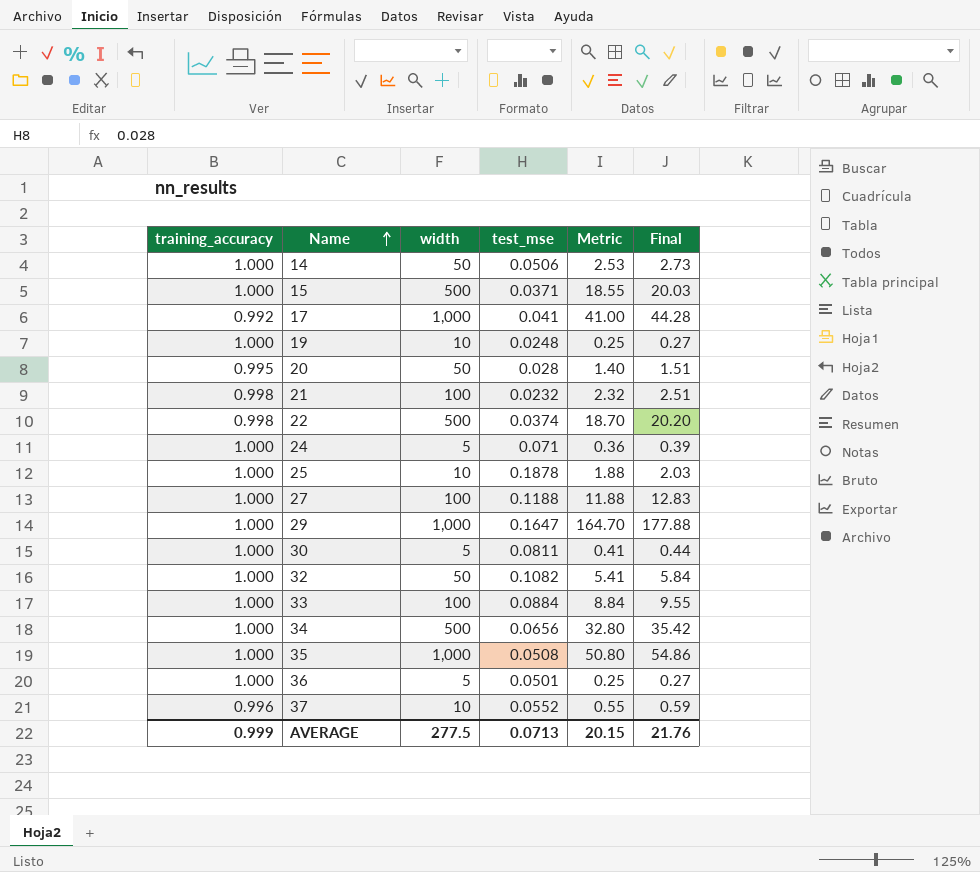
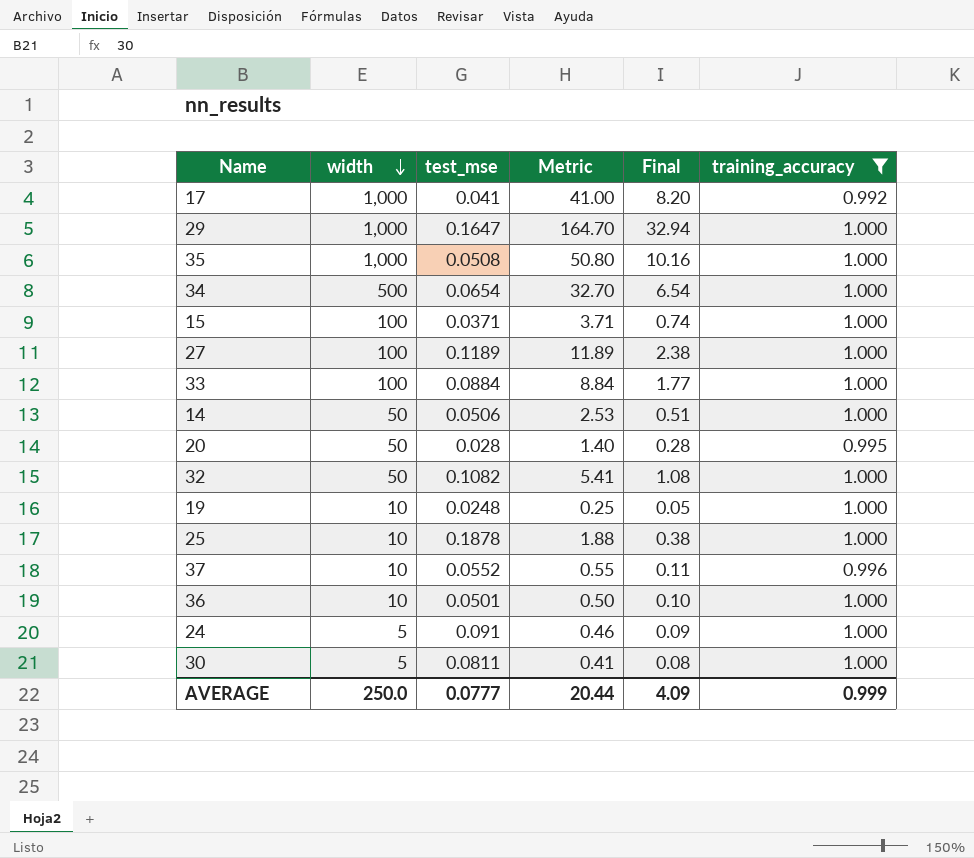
filter: none -> training_accuracy != 0.998
row order: Name ascending -> width descending
column Final | formula: [Metric] * 1.08 -> [Metric] * 0.2
column training_accuracy | position: 1 -> 6
34 | test_mse: 0.0656 -> 0.0654
34 | Metric: 32.80 -> 32.70
15 | width: 500 -> 100
15 | Metric: 18.55 -> 3.71
27 | test_mse: 0.1188 -> 0.1189
27 | Metric: 11.88 -> 11.89
36 | width: 5 -> 10
36 | Metric: 0.25 -> 0.50
24 | test_mse: 0.071 -> 0.091
24 | Metric: 0.36 -> 0.46
AVERAGE | width: 277.5 -> 250.0
AVERAGE | test_mse: 0.0713 -> 0.0777
AVERAGE | Metric: 20.15 -> 20.44
AVERAGE | Final: 21.76 -> 4.09

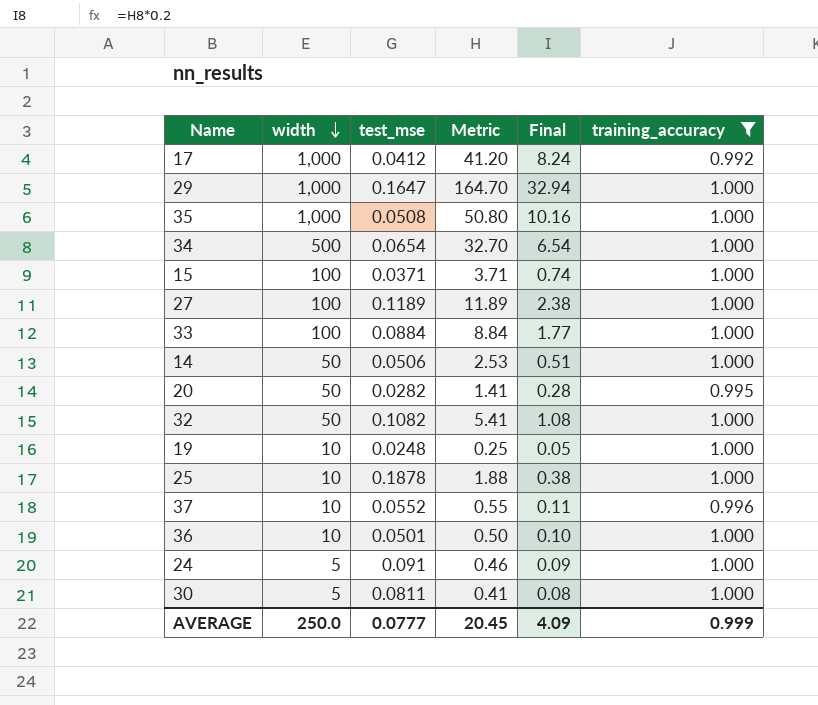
17 | test_mse: 0.041 -> 0.0412
17 | Metric: 41.00 -> 41.20
17 | Final: 8.20 -> 8.24
20 | test_mse: 0.028 -> 0.0282
20 | Metric: 1.40 -> 1.41
AVERAGE | Metric: 20.44 -> 20.45

